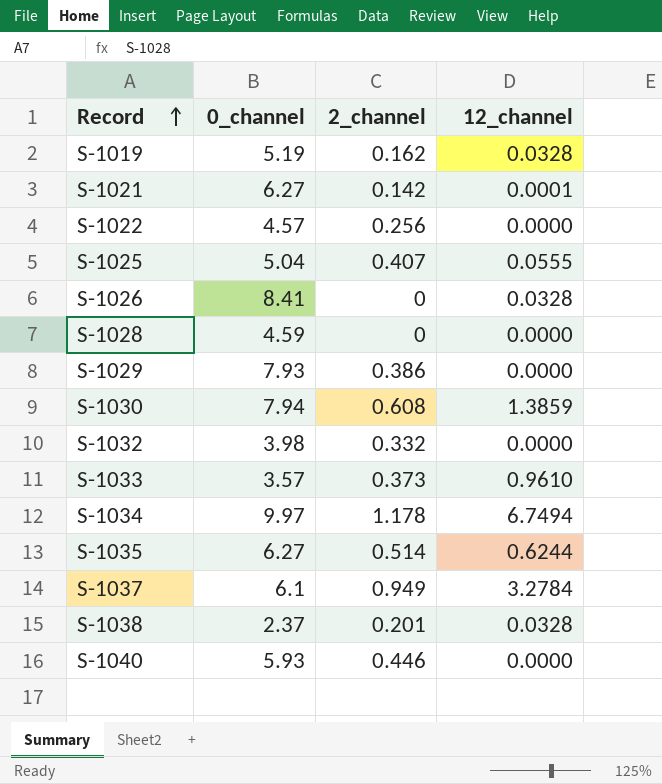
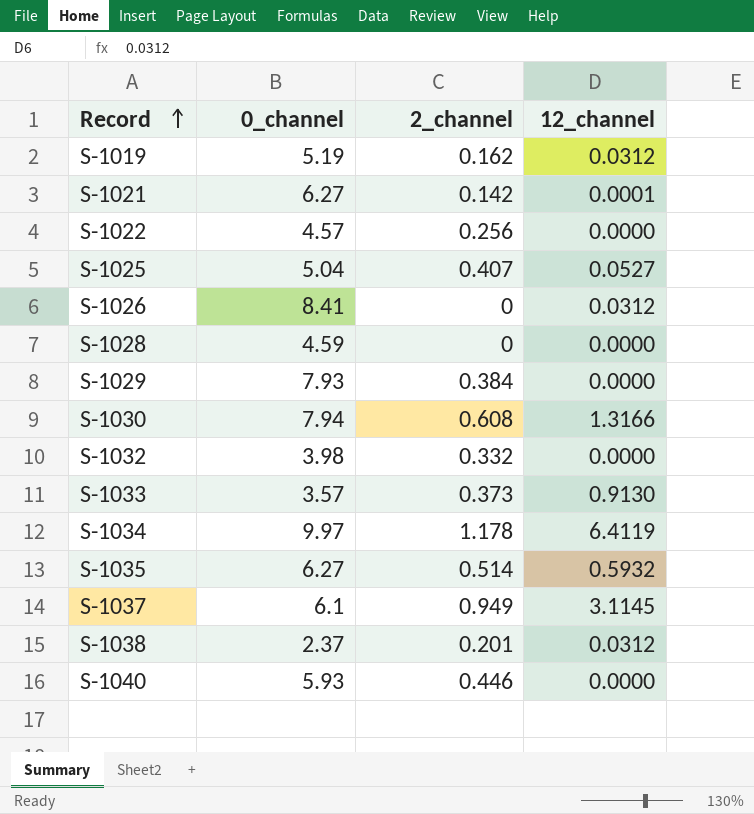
S-1019 | 12_channel: 0.0328 -> 0.0312
S-1025 | 12_channel: 0.0555 -> 0.0527
S-1026 | 12_channel: 0.0328 -> 0.0312
S-1029 | 2_channel: 0.386 -> 0.384
S-1030 | 12_channel: 1.3859 -> 1.3166
S-1033 | 12_channel: 0.9610 -> 0.9130
S-1034 | 12_channel: 6.7494 -> 6.4119
S-1035 | 12_channel: 0.6244 -> 0.5932
S-1037 | 12_channel: 3.2784 -> 3.1145
S-1038 | 12_channel: 0.0328 -> 0.0312

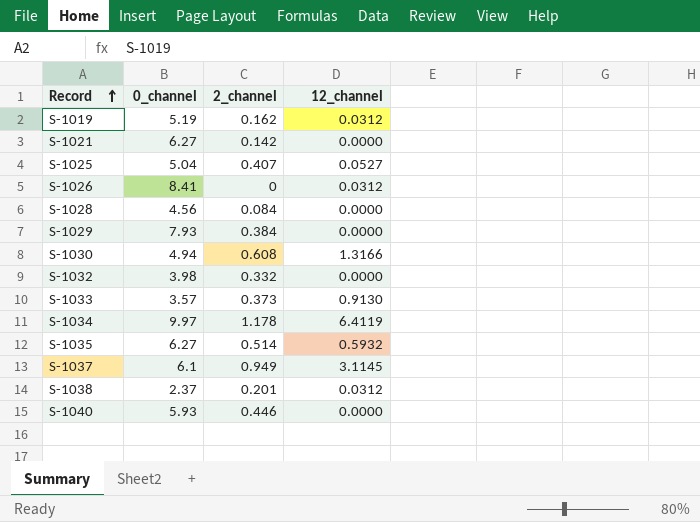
row S-1022: 4.57 | 0.256 | 0.0000 -> none
S-1021 | 12_channel: 0.0001 -> 0.0000
S-1028 | 0_channel: 4.59 -> 4.56
S-1028 | 2_channel: 0 -> 0.084
S-1030 | 0_channel: 7.94 -> 4.94

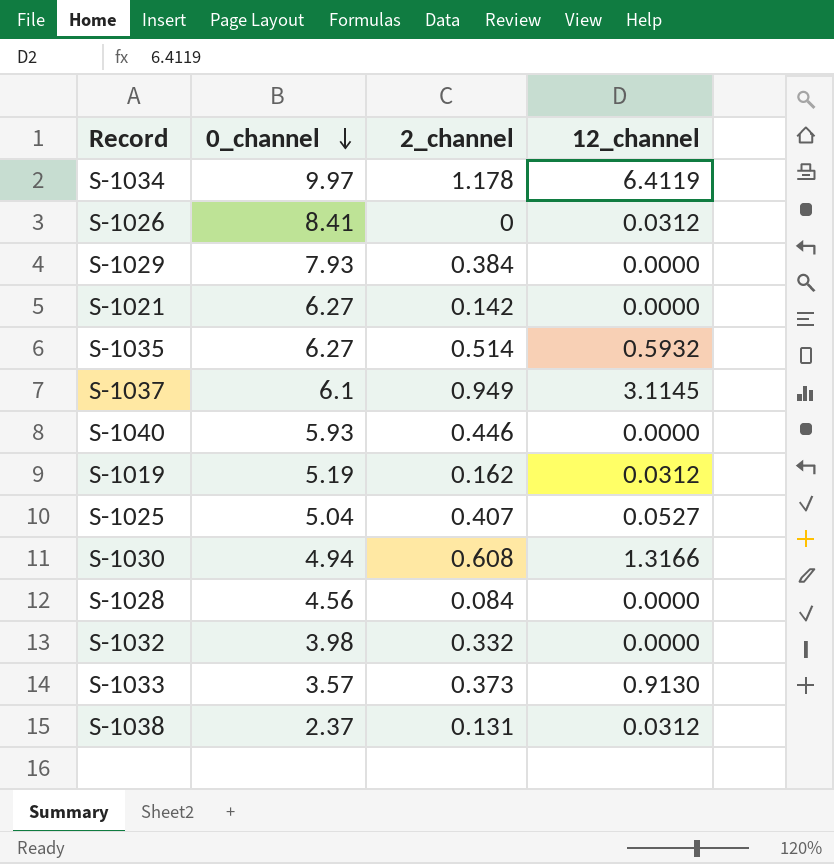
row order: Record ascending -> 0_channel descending
S-1038 | 2_channel: 0.201 -> 0.131

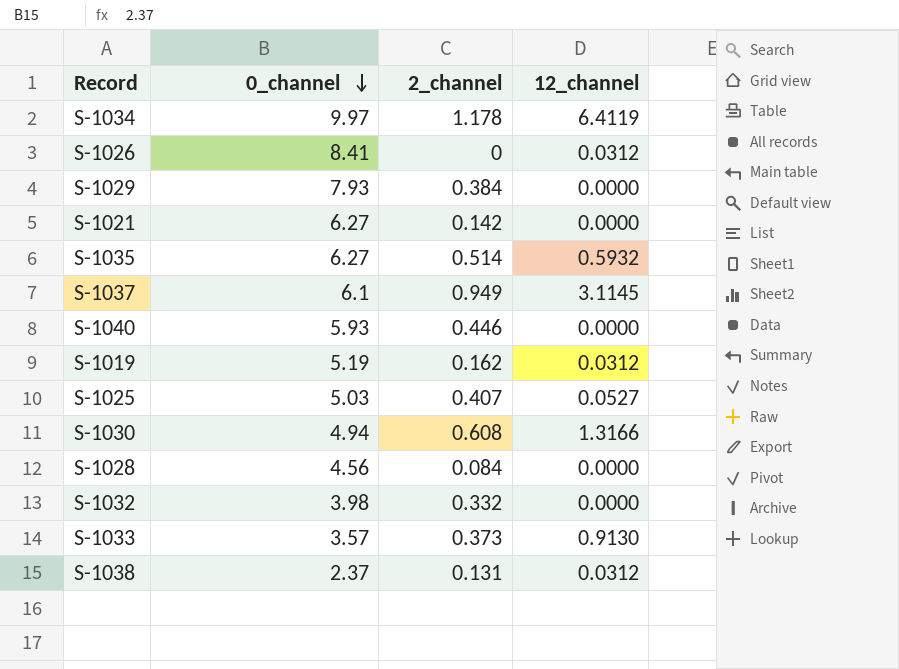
S-1025 | 0_channel: 5.04 -> 5.03

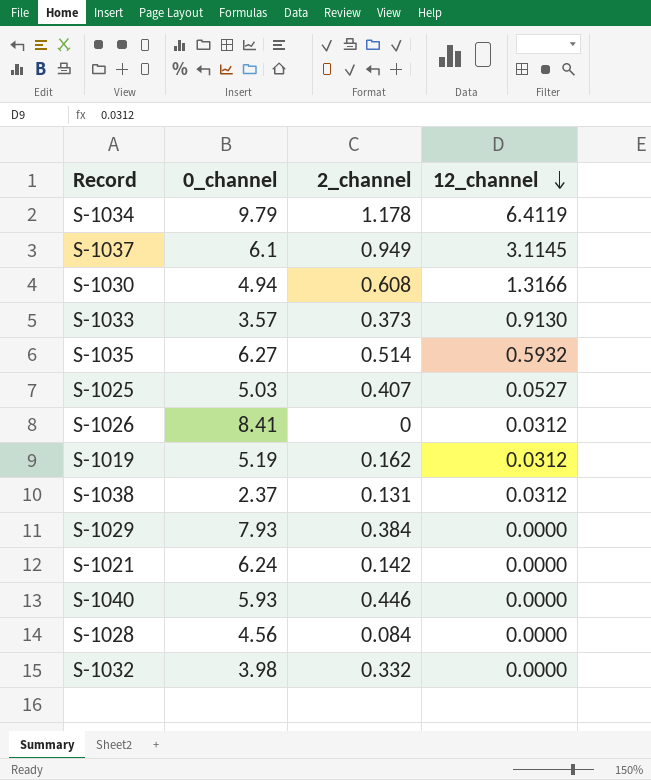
row order: 0_channel descending -> 12_channel descending
S-1034 | 0_channel: 9.97 -> 9.79
S-1021 | 0_channel: 6.27 -> 6.24

